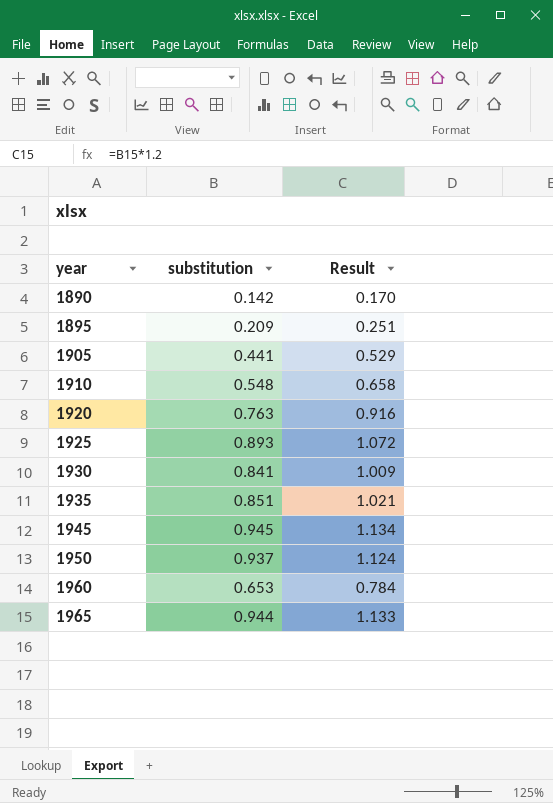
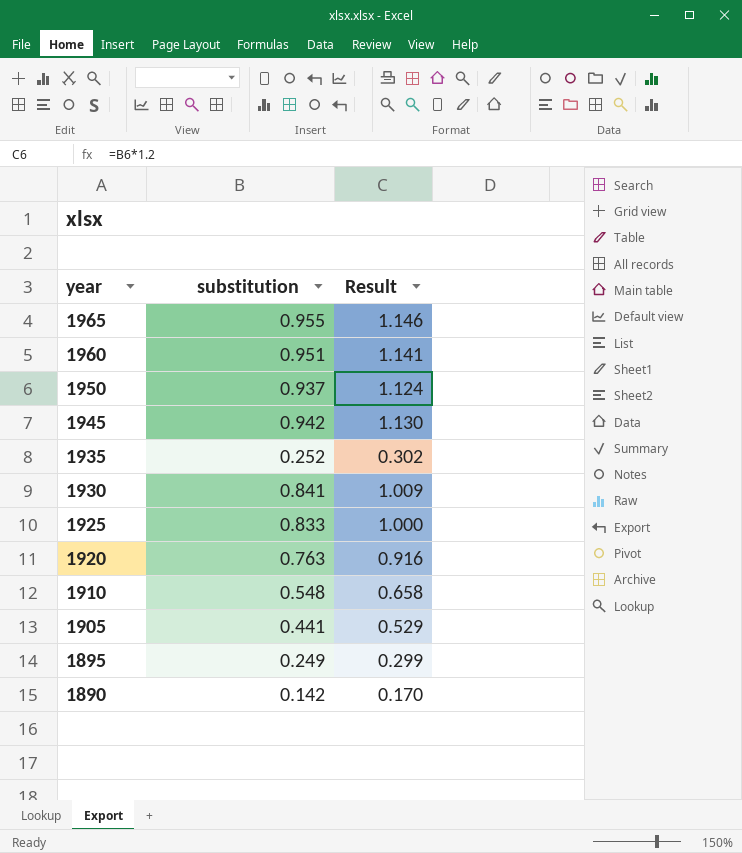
row order: year ascending -> year descending
1965 | substitution: 0.944 -> 0.955
1965 | Result: 1.133 -> 1.146
1960 | substitution: 0.653 -> 0.951
1960 | Result: 0.784 -> 1.141
1945 | substitution: 0.945 -> 0.942
1945 | Result: 1.134 -> 1.130
1935 | substitution: 0.851 -> 0.252
1935 | Result: 1.021 -> 0.302
1925 | substitution: 0.893 -> 0.833
1925 | Result: 1.072 -> 1.000
1895 | substitution: 0.209 -> 0.249
1895 | Result: 0.251 -> 0.299

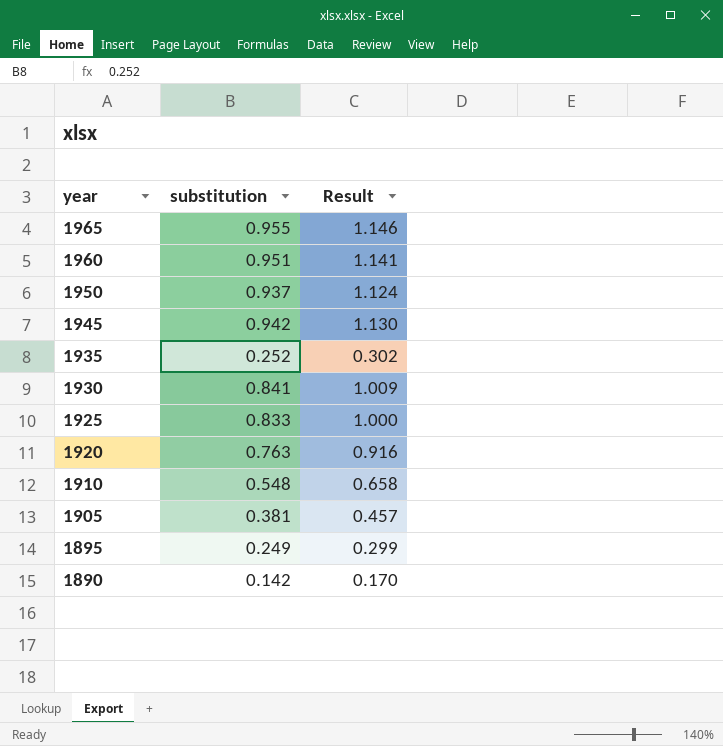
1905 | substitution: 0.441 -> 0.381
1905 | Result: 0.529 -> 0.457

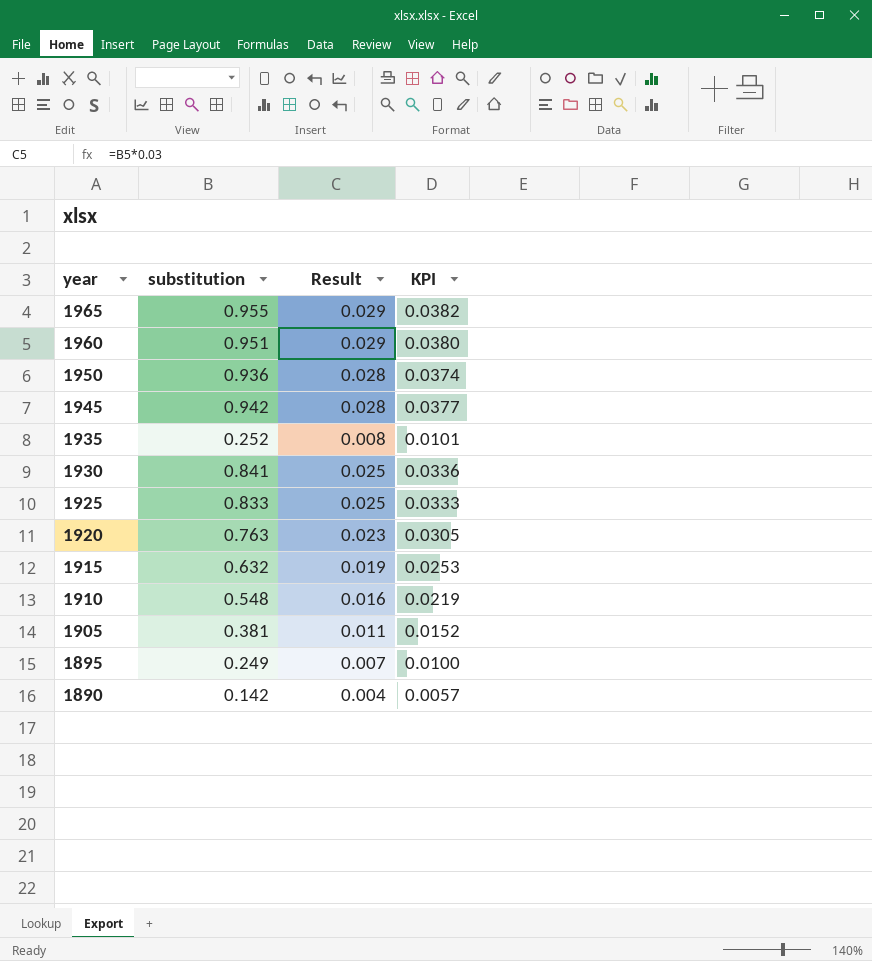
column Result | formula: [substitution] * 1.2 -> [substitution] * 0.03
column KPI | formula: none -> [substitution] * 0.04
1950 | substitution: 0.937 -> 0.936
row 1915: none -> 0.632 | 0.019 | 0.0253

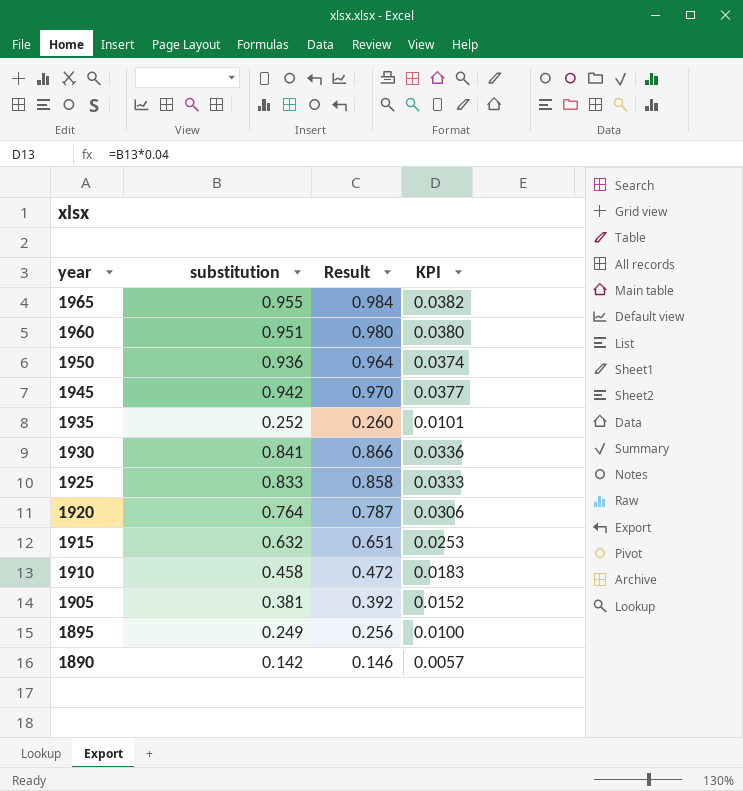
column Result | formula: [substitution] * 0.03 -> [substitution] * 1.03
1920 | substitution: 0.763 -> 0.764
1920 | KPI: 0.0305 -> 0.0306
1910 | substitution: 0.548 -> 0.458
1910 | KPI: 0.0219 -> 0.0183

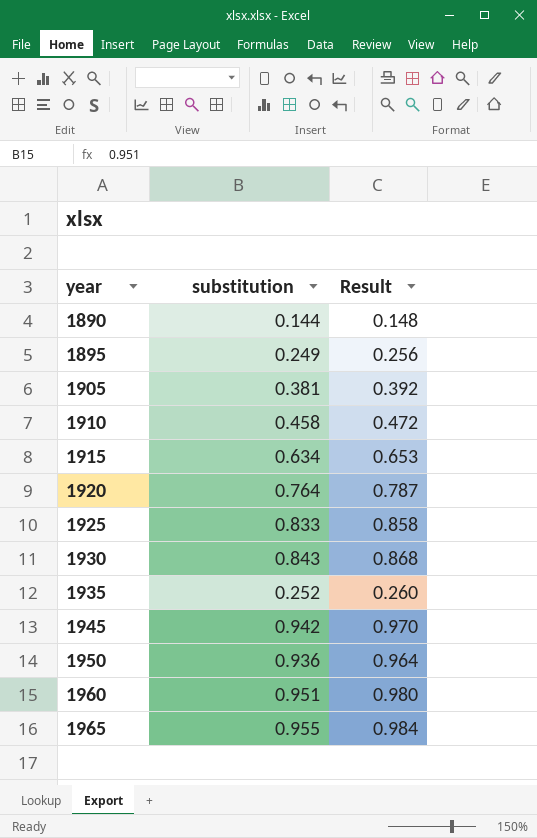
row order: year descending -> year ascending
column KPI | formula: [substitution] * 0.04 -> none
1890 | substitution: 0.142 -> 0.144
1890 | Result: 0.146 -> 0.148
1915 | substitution: 0.632 -> 0.634
1915 | Result: 0.651 -> 0.653
1930 | substitution: 0.841 -> 0.843
1930 | Result: 0.866 -> 0.868

